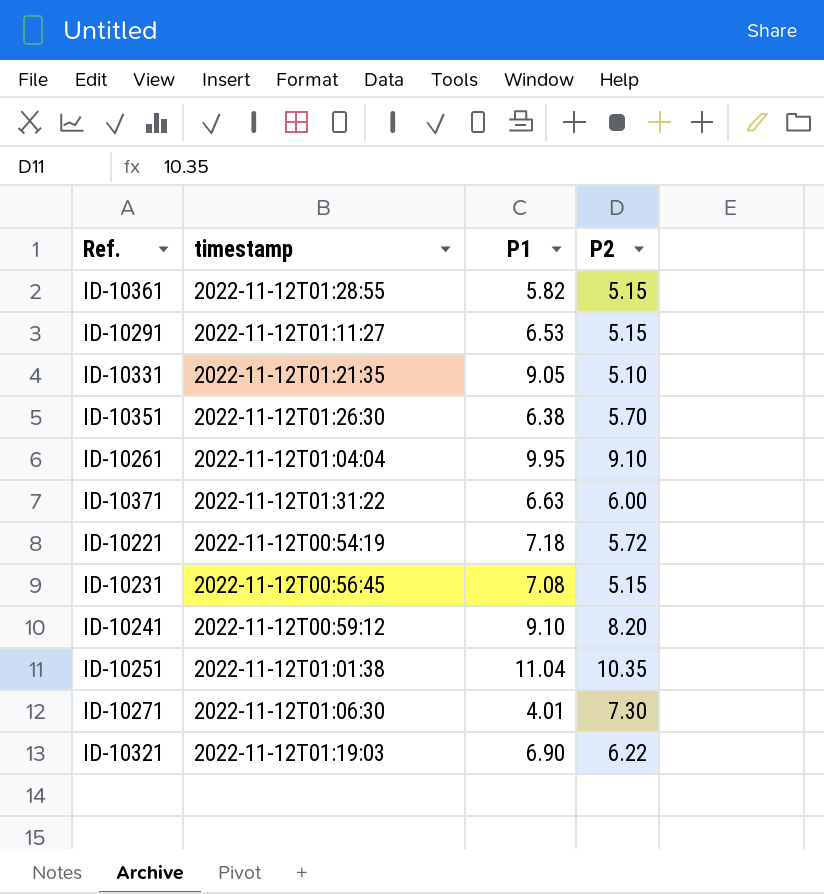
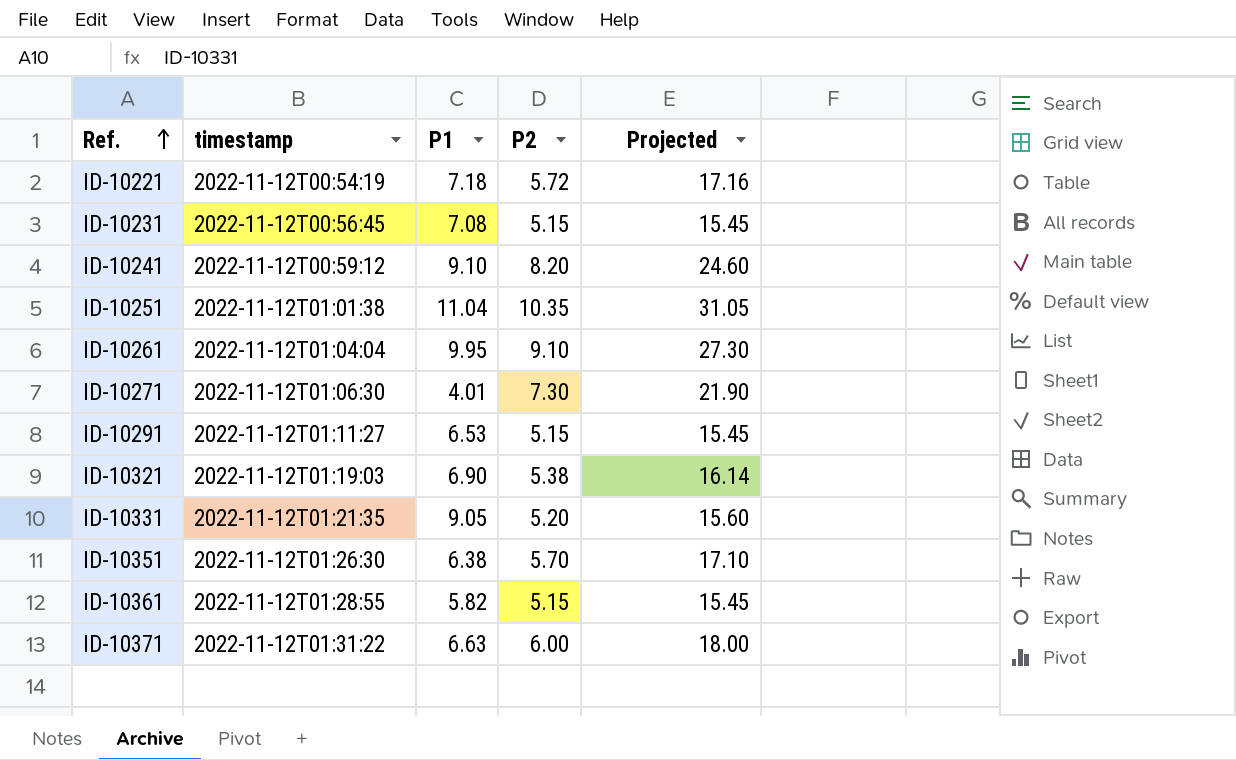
row order: none -> Ref. ascending
column Projected | formula: none -> [P2] * 3
ID-10321 | P2: 6.22 -> 5.38
ID-10331 | P2: 5.10 -> 5.20

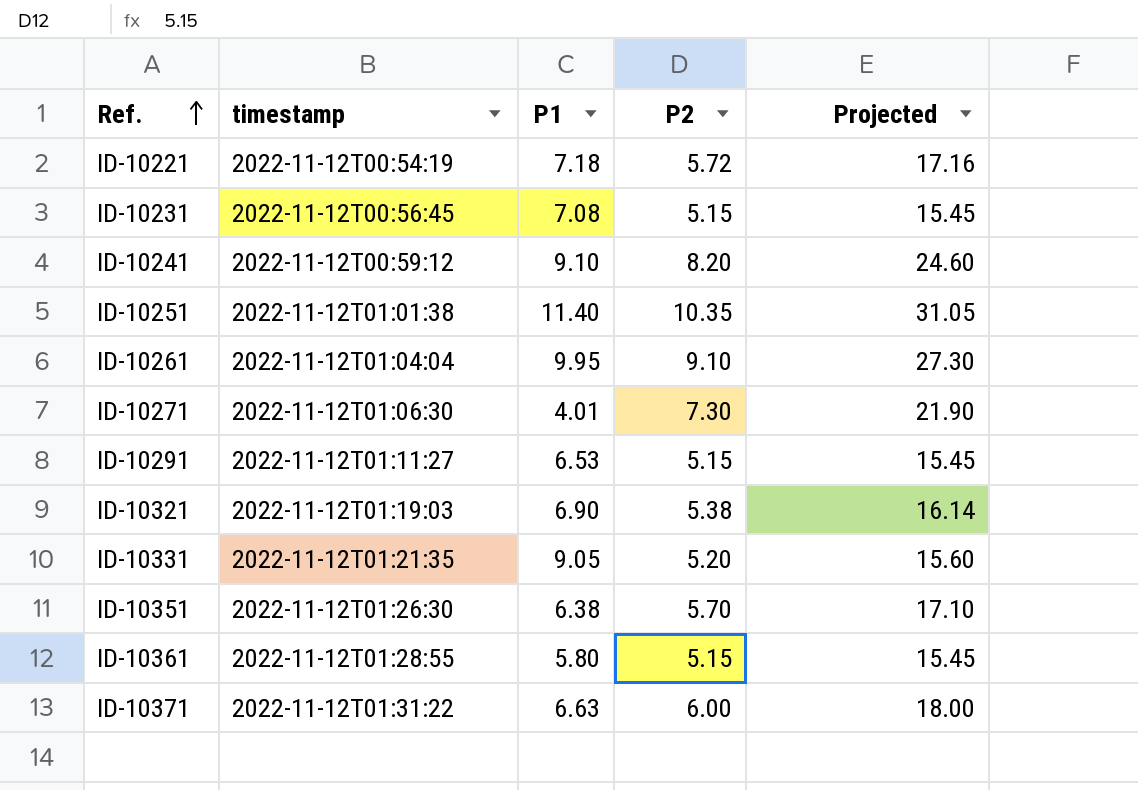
ID-10251 | P1: 11.04 -> 11.40
ID-10361 | P1: 5.82 -> 5.80

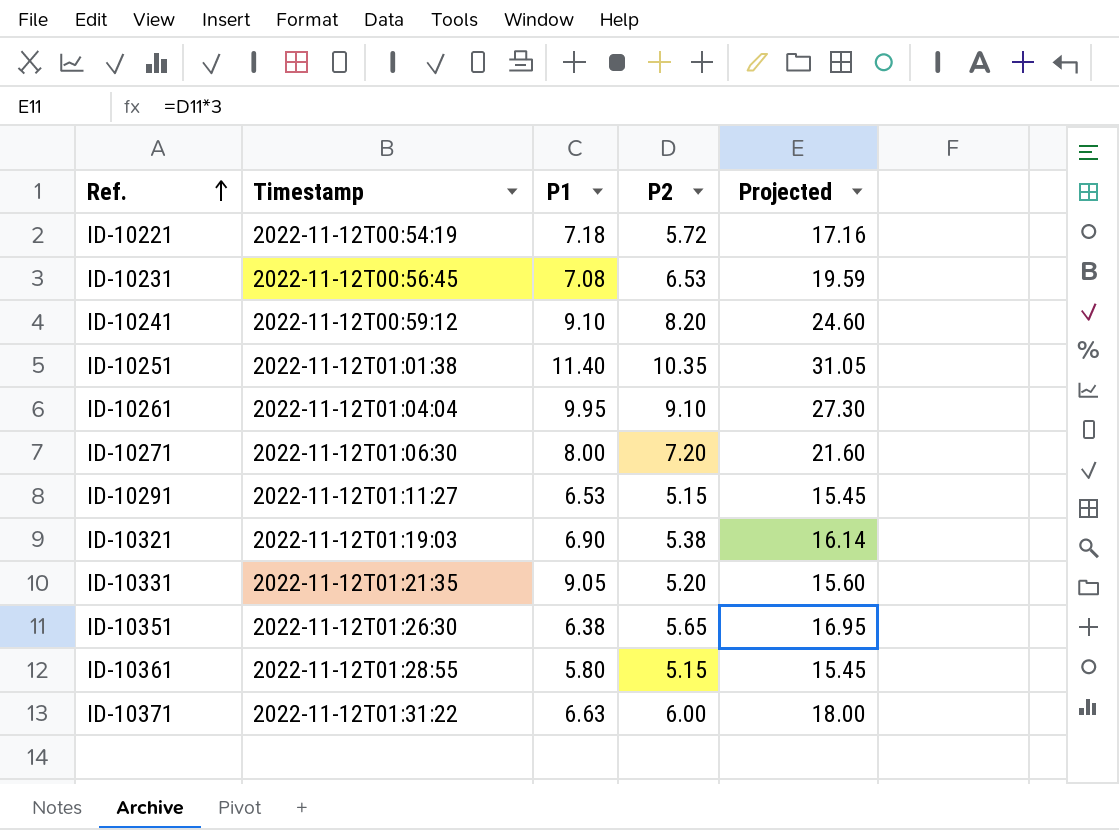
column name: timestamp -> Timestamp
ID-10231 | P2: 5.15 -> 6.53
ID-10231 | Projected: 15.45 -> 19.59
ID-10271 | P1: 4.01 -> 8.00
ID-10271 | P2: 7.30 -> 7.20
ID-10271 | Projected: 21.90 -> 21.60
ID-10351 | P2: 5.70 -> 5.65
ID-10351 | Projected: 17.10 -> 16.95

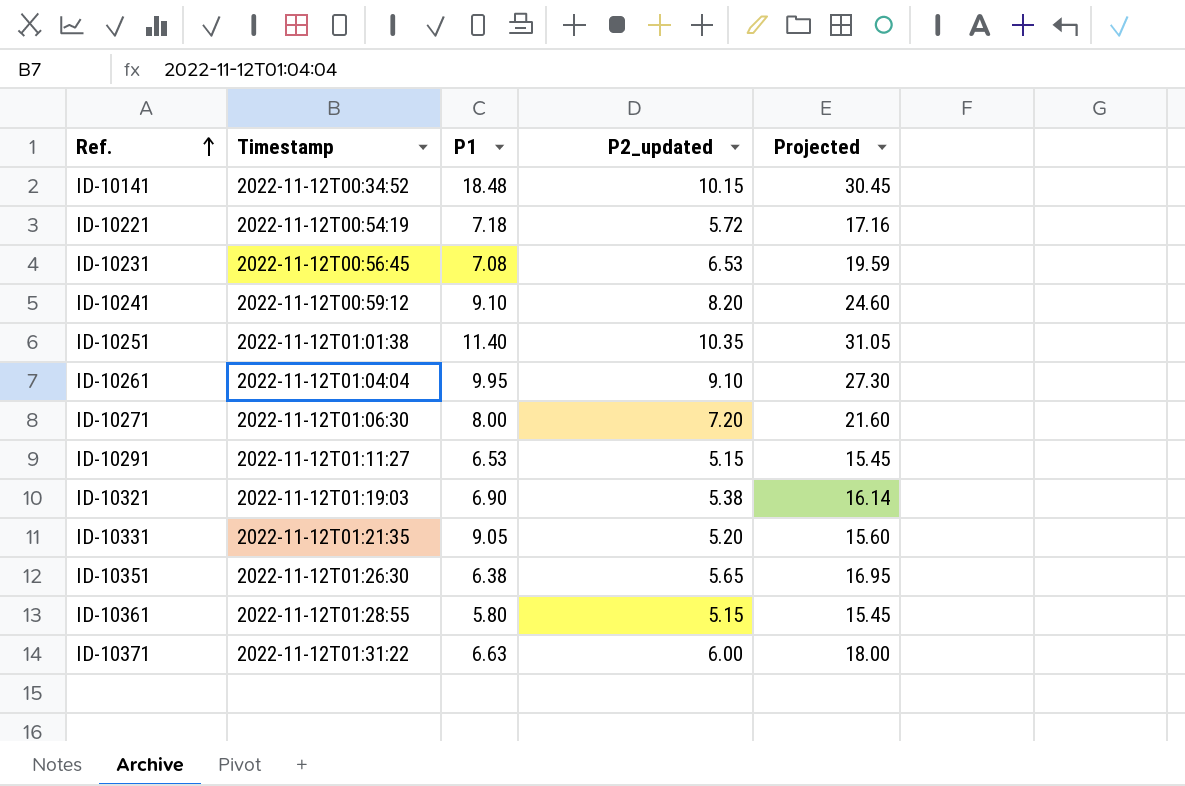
column name: P2 -> P2_updated
row ID-10141: none -> 2022-11-12T00:34:52 | 18.48 | 10.15 | 30.45

